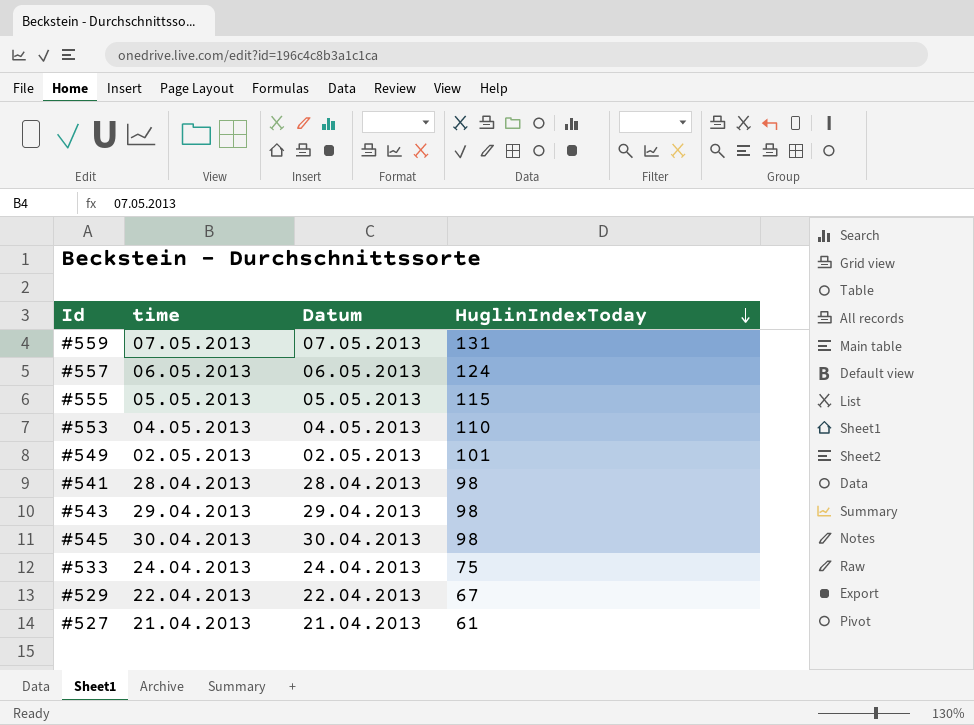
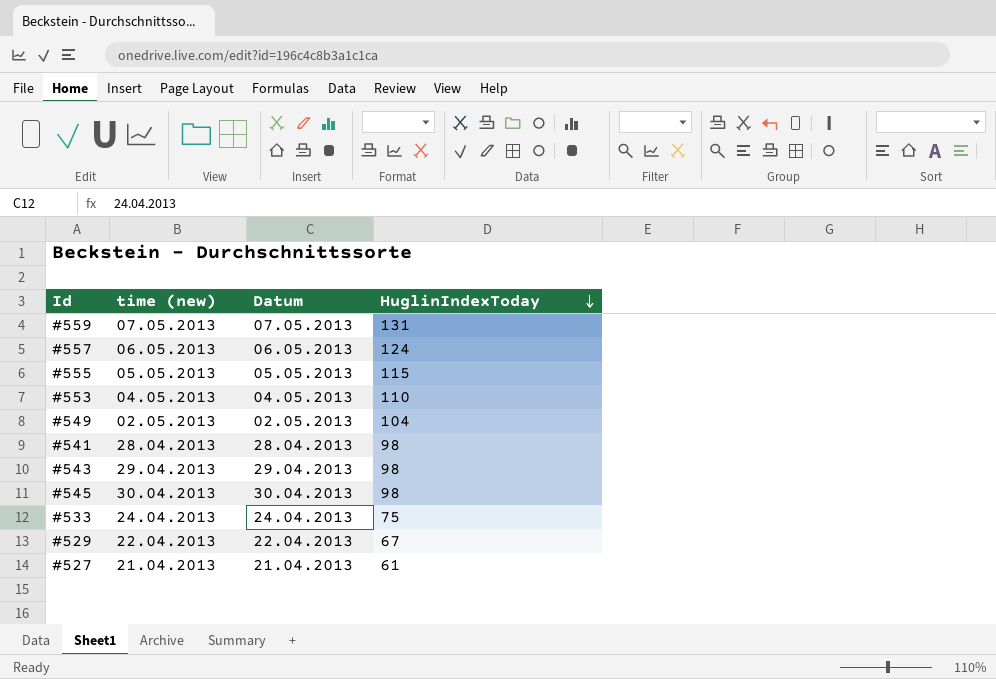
column name: time -> time (new)
#549 | HuglinIndexToday: 101 -> 104

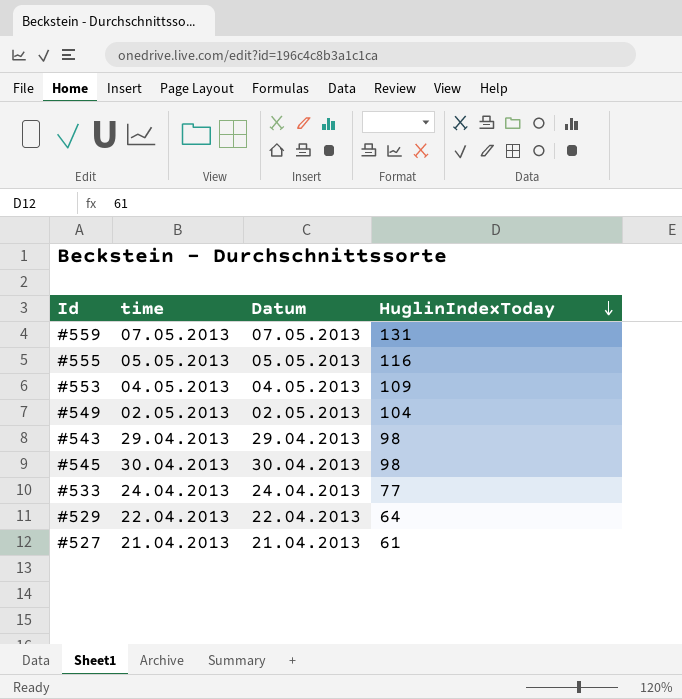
column name: time (new) -> time
row #557: 06.05.2013 | 06.05.2013 | 124 -> none
row #541: 28.04.2013 | 28.04.2013 | 98 -> none
#555 | HuglinIndexToday: 115 -> 116
#553 | HuglinIndexToday: 110 -> 109
#533 | HuglinIndexToday: 75 -> 77
#529 | HuglinIndexToday: 67 -> 64

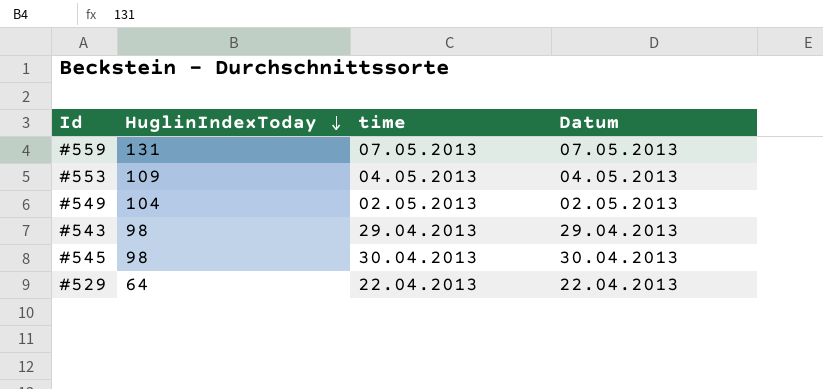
column HuglinIndexToday | position: 4 -> 2
row #555: 05.05.2013 | 05.05.2013 | 116 -> none
row #533: 24.04.2013 | 24.04.2013 | 77 -> none
row #527: 21.04.2013 | 21.04.2013 | 61 -> none

